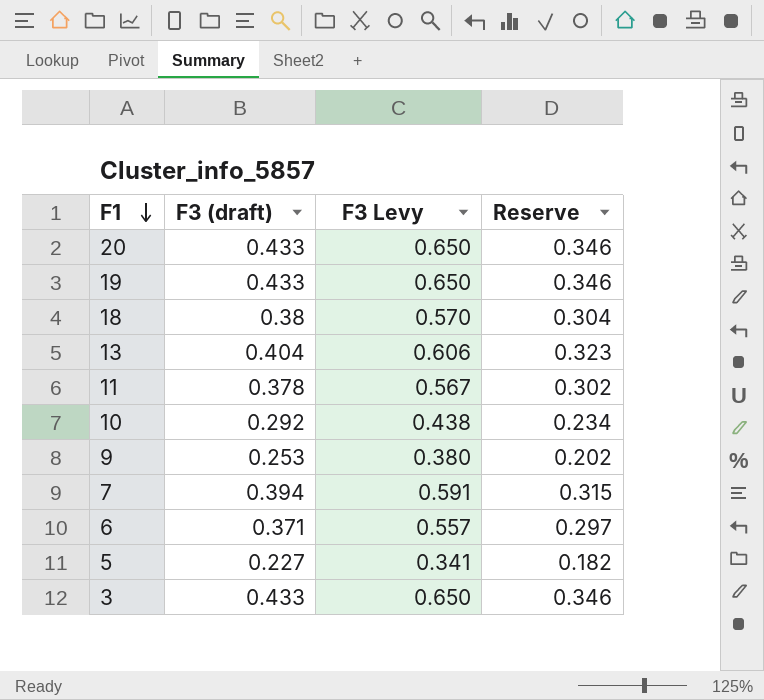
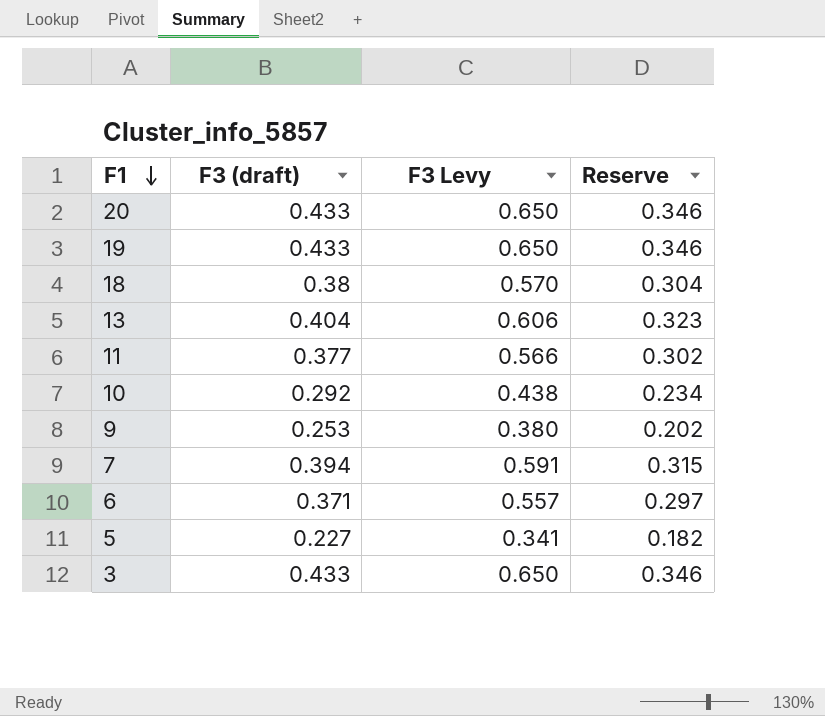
11 | F3 (draft): 0.378 -> 0.377
11 | F3 Levy: 0.567 -> 0.566

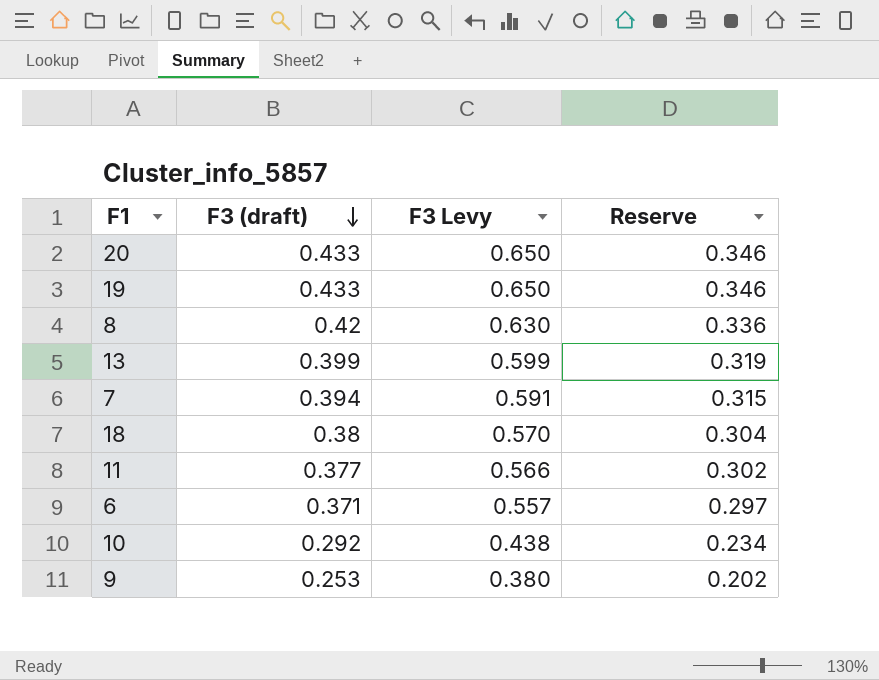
row order: F1 descending -> F3 (draft) descending
row 5: 0.227 | 0.341 | 0.182 -> none
row 3: 0.433 | 0.650 | 0.346 -> none
row 8: none -> 0.42 | 0.630 | 0.336
13 | F3 (draft): 0.404 -> 0.399
13 | F3 Levy: 0.606 -> 0.599
13 | Reserve: 0.323 -> 0.319

